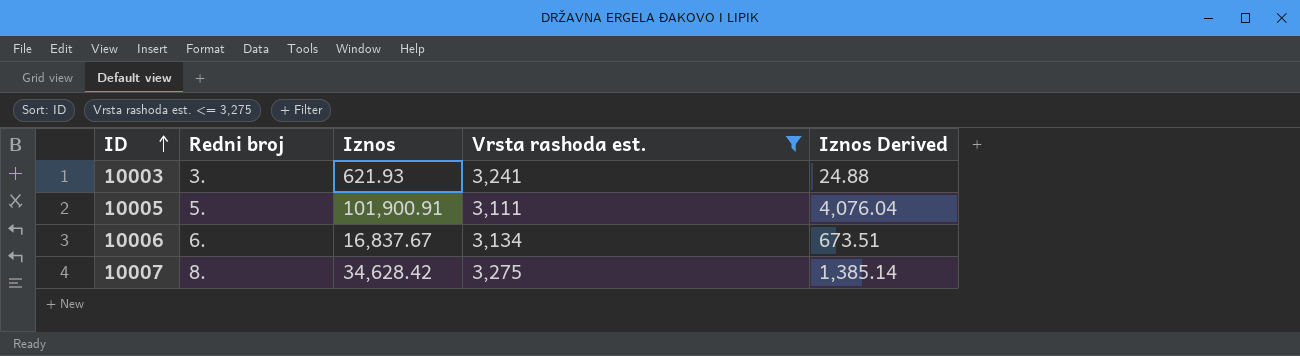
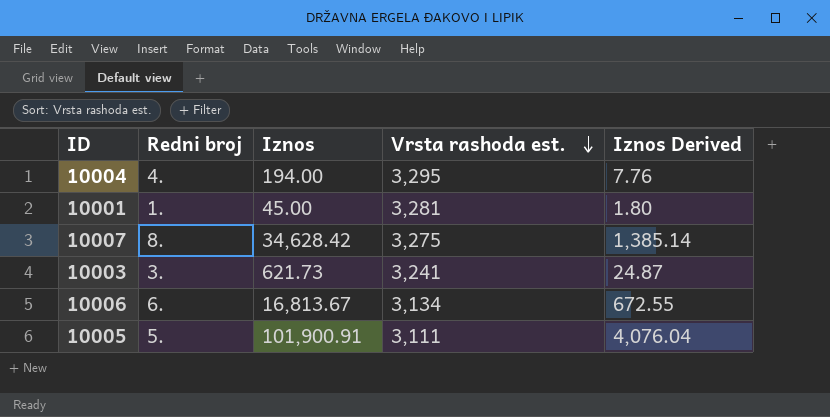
filter: Vrsta rashoda est. <= 3,275 -> none
row order: ID ascending -> Vrsta rashoda est. descending
10003 | Iznos: 621.93 -> 621.73
10003 | Iznos Derived: 24.88 -> 24.87
10006 | Iznos: 16,837.67 -> 16,813.67
10006 | Iznos Derived: 673.51 -> 672.55

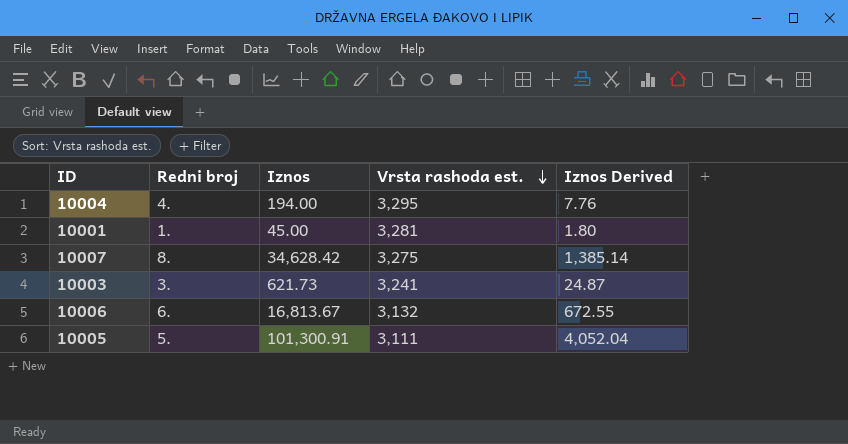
10006 | Vrsta rashoda est.: 3,134 -> 3,132
10005 | Iznos: 101,900.91 -> 101,300.91
10005 | Iznos Derived: 4,076.04 -> 4,052.04

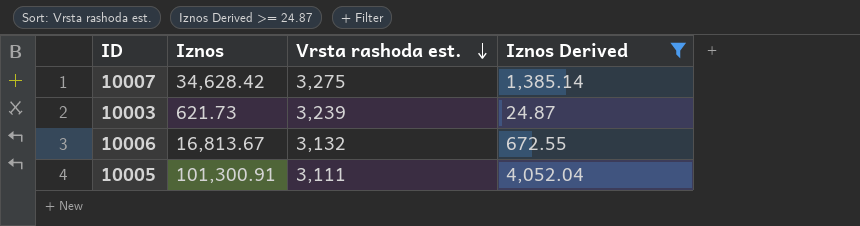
filter: none -> Iznos Derived >= 24.87
column Redni broj | position: 2 -> none
10003 | Vrsta rashoda est.: 3,241 -> 3,239

